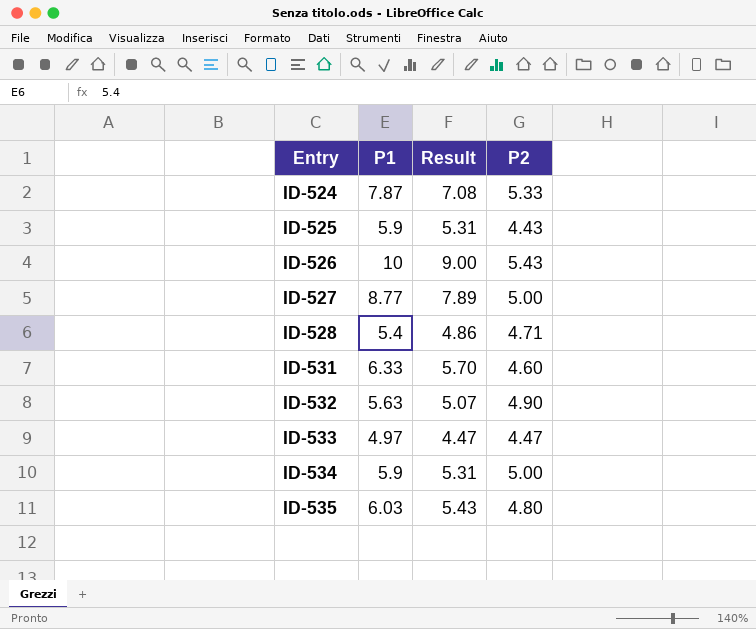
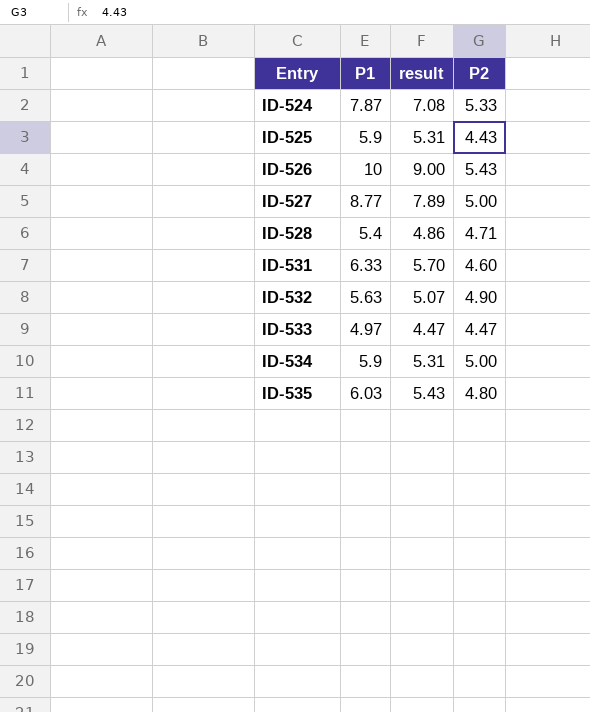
column name: Result -> result

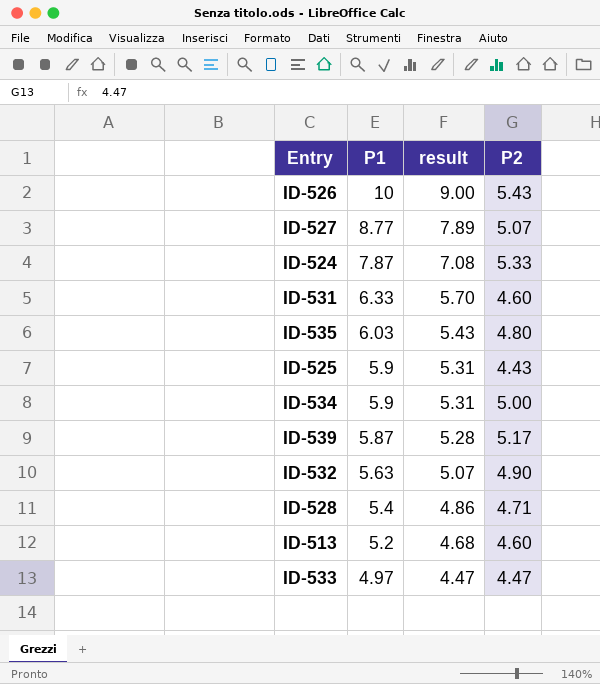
row order: Entry ascending -> P1 descending
ID-527 | P2: 5.00 -> 5.07
row ID-539: none -> 5.87 | 5.28 | 5.17
row ID-513: none -> 5.2 | 4.68 | 4.60

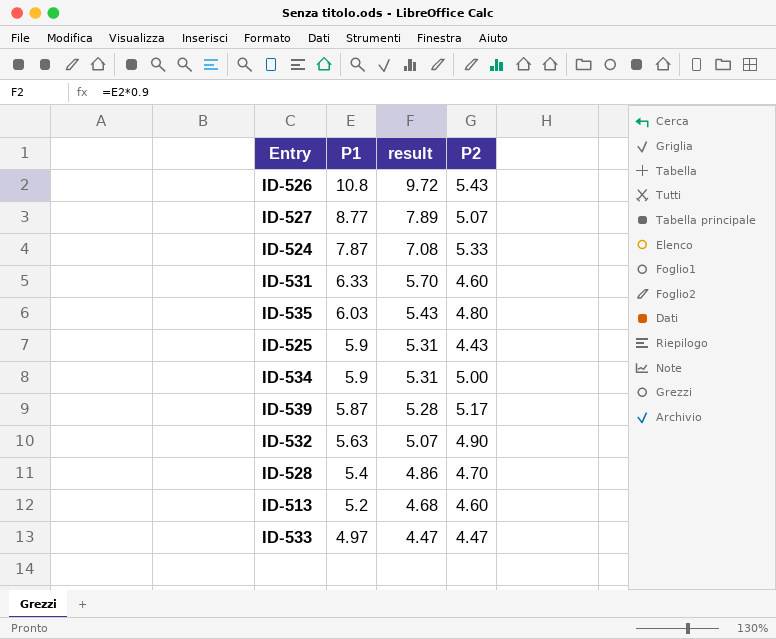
ID-526 | P1: 10 -> 10.8
ID-526 | result: 9.00 -> 9.72
ID-528 | P2: 4.71 -> 4.70

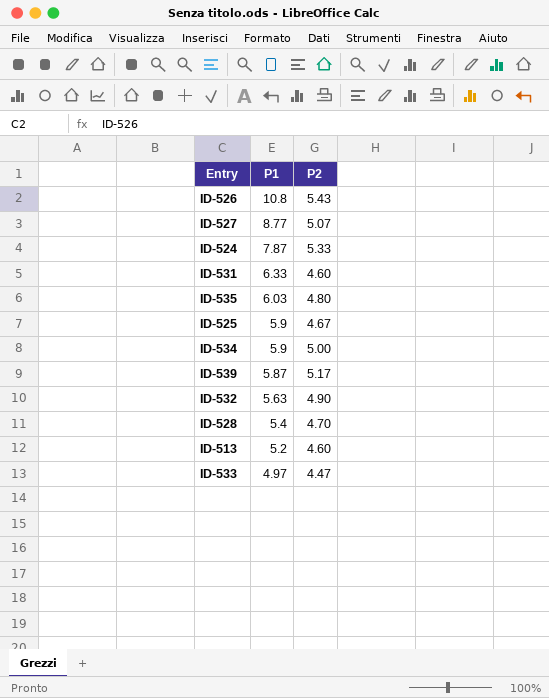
column result | formula: [P1] * 0.9 -> none
ID-525 | P2: 4.43 -> 4.67

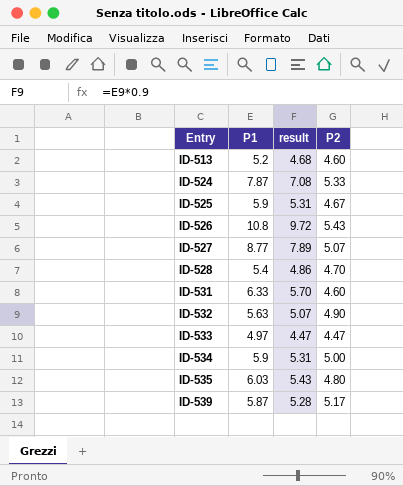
row order: P1 descending -> Entry ascending
column result | formula: none -> [P1] * 0.9

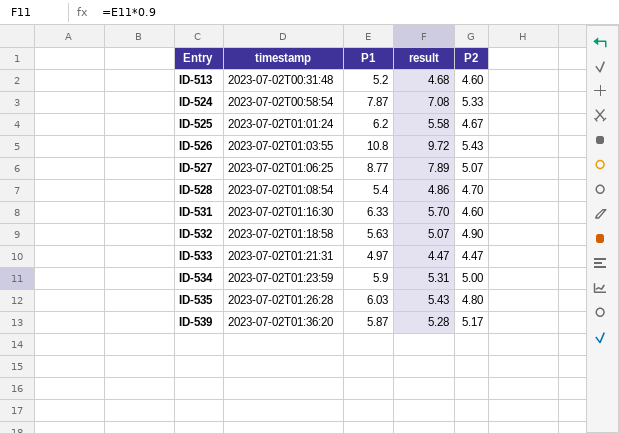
column timestamp | position: none -> 2
ID-525 | P1: 5.9 -> 6.2
ID-525 | result: 5.31 -> 5.58

